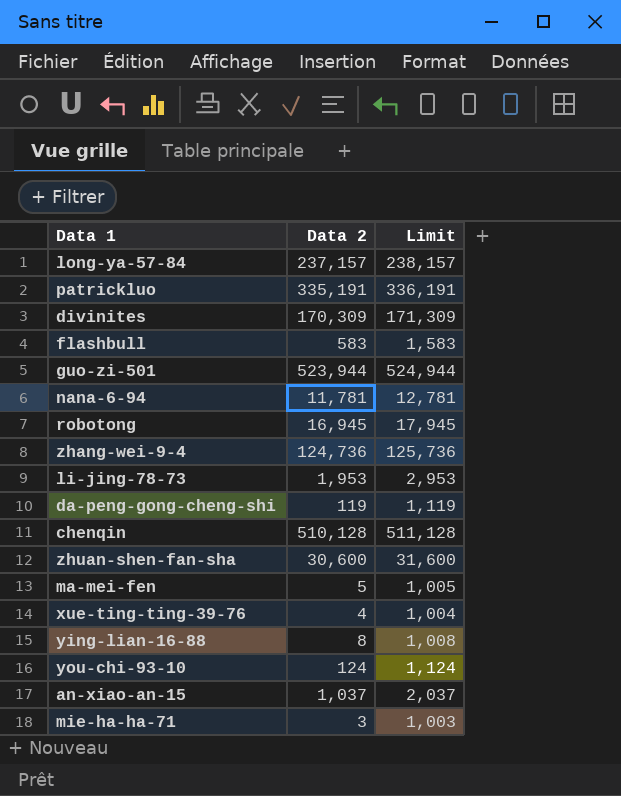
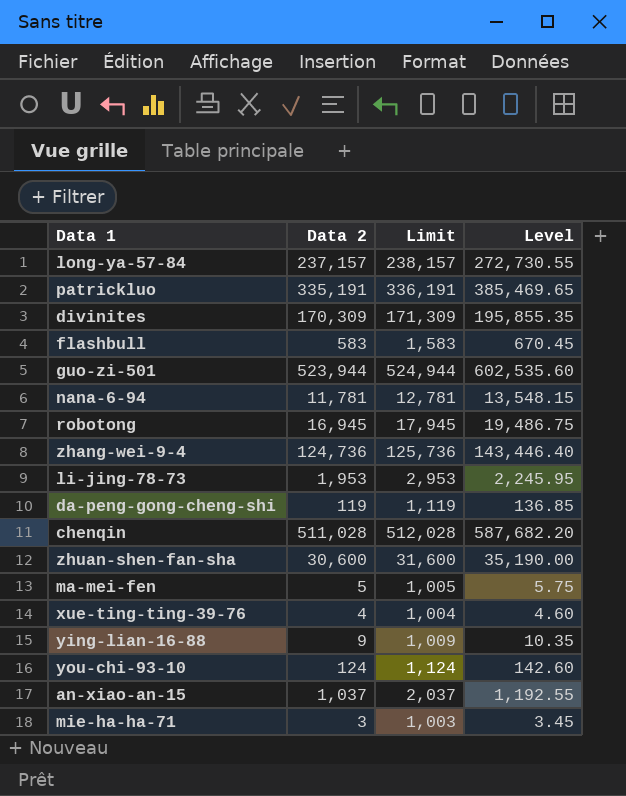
column Level | formula: none -> [Data 2] * 1.15
chenqin | Data 2: 510,128 -> 511,028
chenqin | Limit: 511,128 -> 512,028
ying-lian-16-88 | Data 2: 8 -> 9
ying-lian-16-88 | Limit: 1,008 -> 1,009

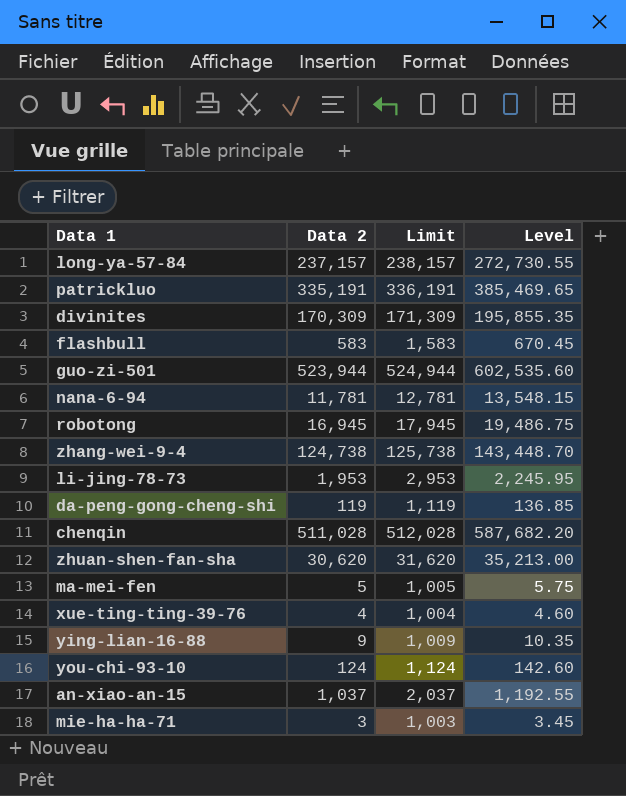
zhang-wei-9-4 | Data 2: 124,736 -> 124,738
zhang-wei-9-4 | Limit: 125,736 -> 125,738
zhang-wei-9-4 | Level: 143,446.40 -> 143,448.70
zhuan-shen-fan-sha | Data 2: 30,600 -> 30,620
zhuan-shen-fan-sha | Limit: 31,600 -> 31,620
zhuan-shen-fan-sha | Level: 35,190.00 -> 35,213.00

